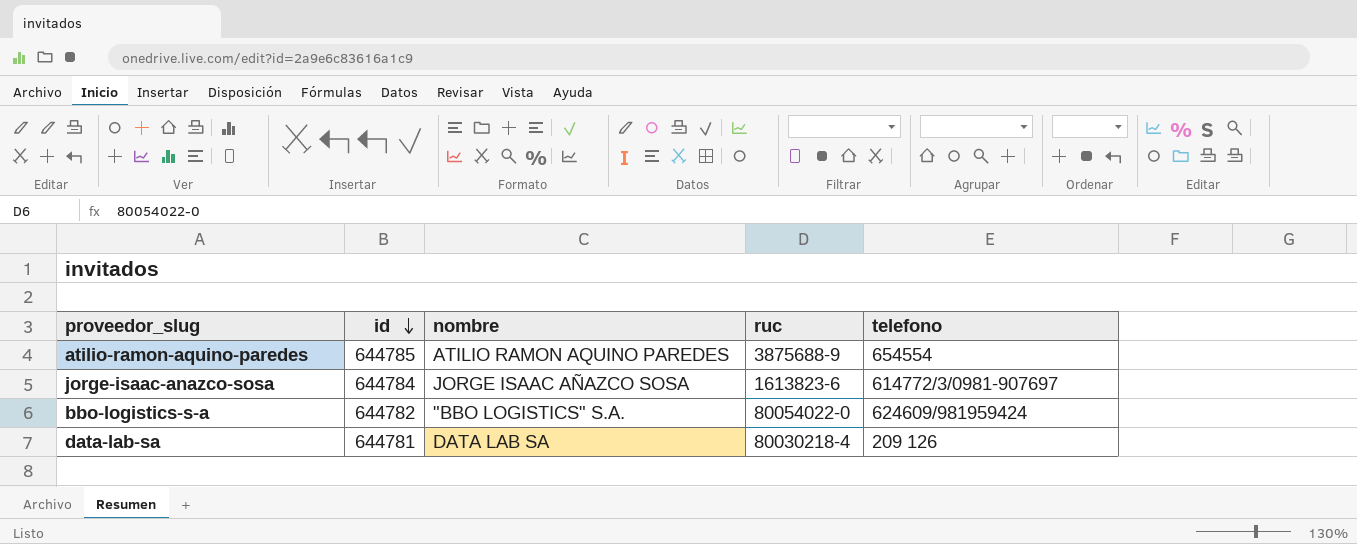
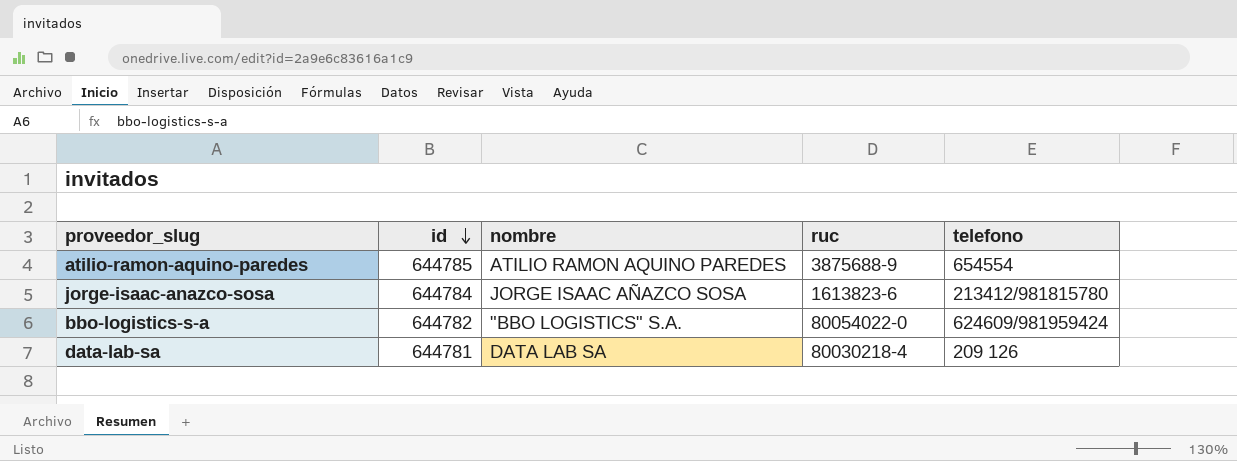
jorge-isaac-anazco-sosa | telefono: 614772/3/0981-907697 -> 213412/981815780

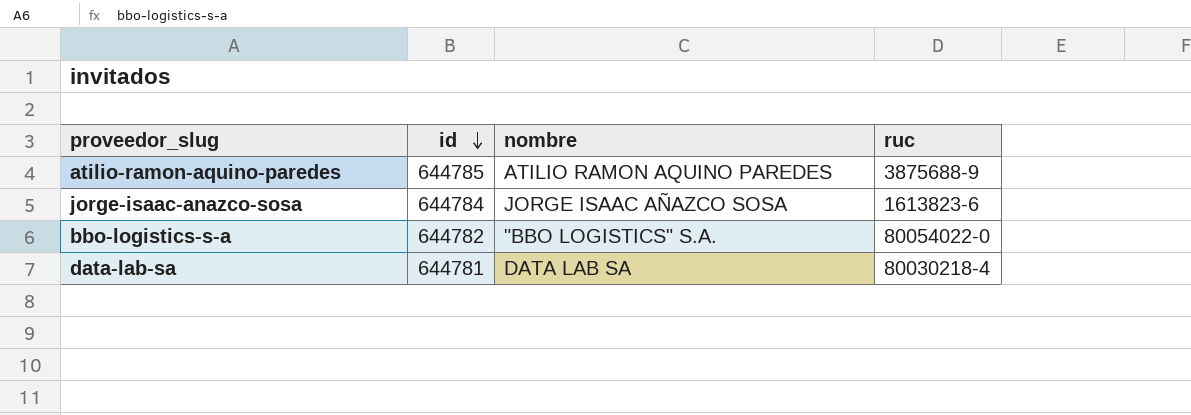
column telefono | position: 5 -> none

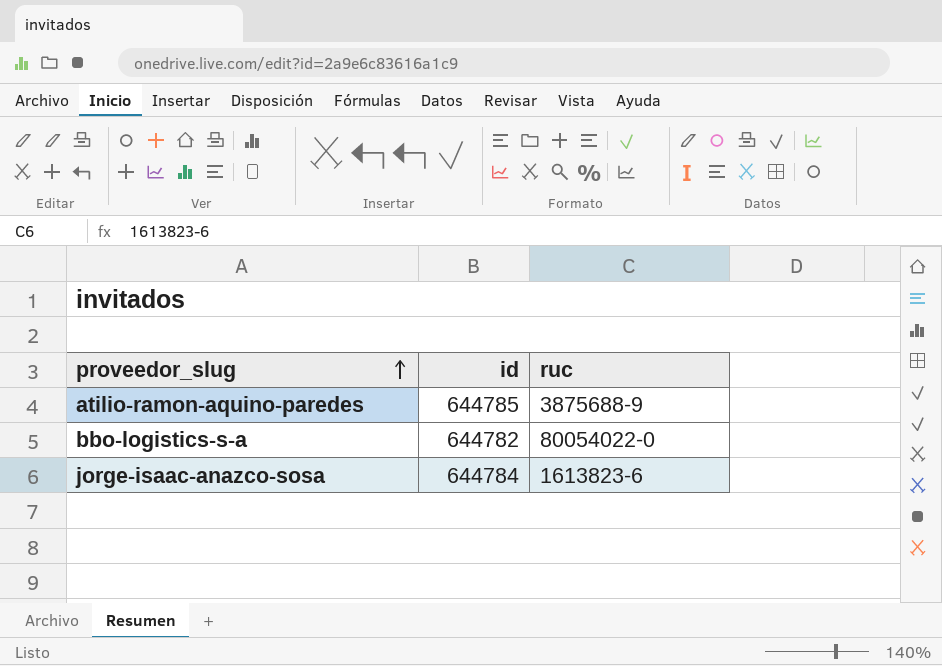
row order: id descending -> proveedor_slug ascending
column nombre | position: 3 -> none
row data-lab-sa: 644781 | DATA LAB SA | 80030218-4 -> none

